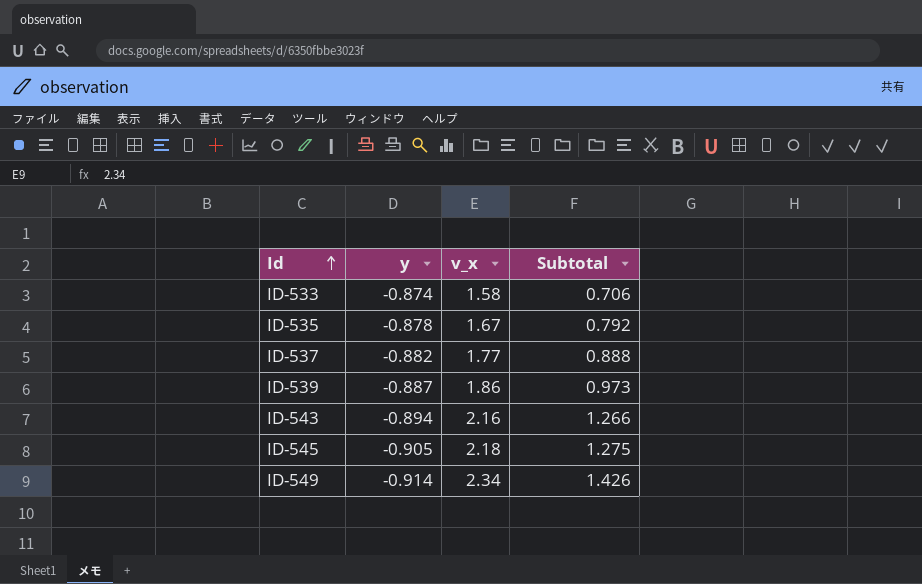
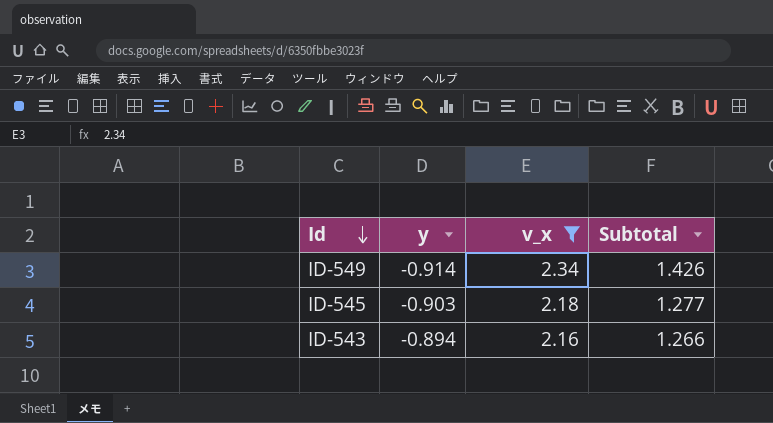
filter: none -> v_x >= 2.16
row order: Id ascending -> Id descending
ID-545 | y: -0.905 -> -0.903
ID-545 | Subtotal: 1.275 -> 1.277

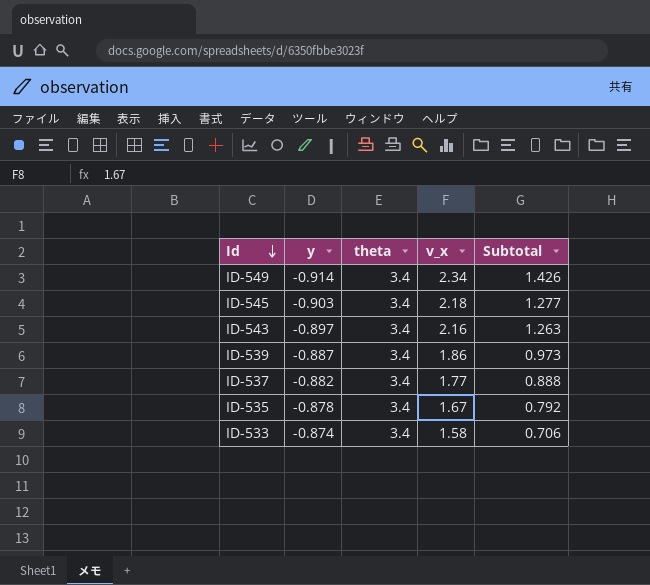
filter: v_x >= 2.16 -> none
column theta | position: none -> 3
ID-543 | y: -0.894 -> -0.897
ID-543 | Subtotal: 1.266 -> 1.263

